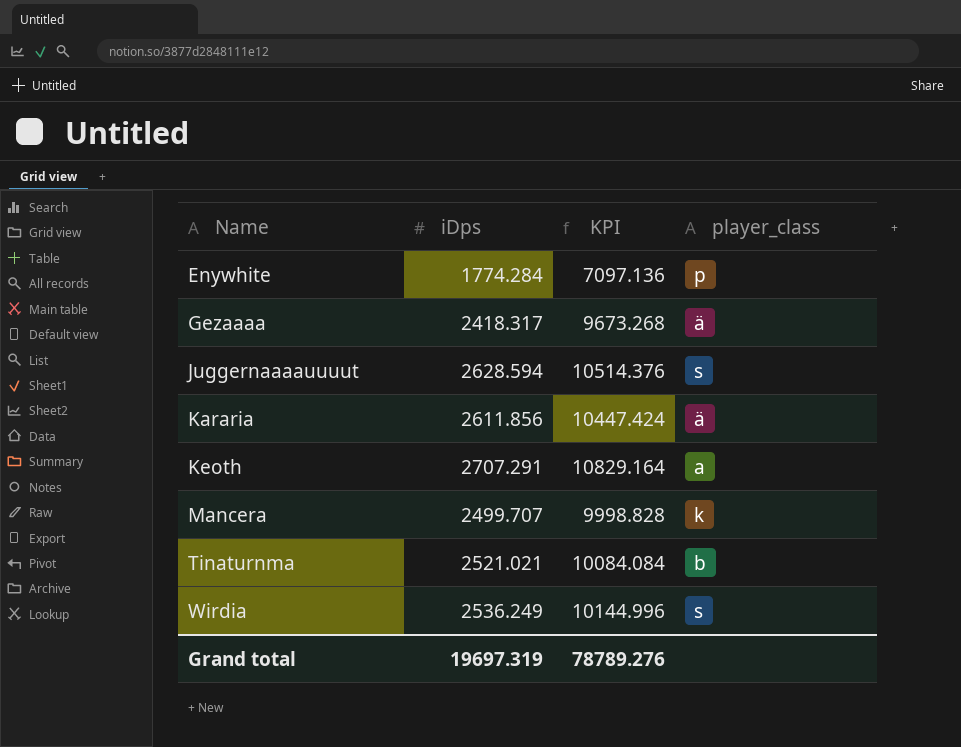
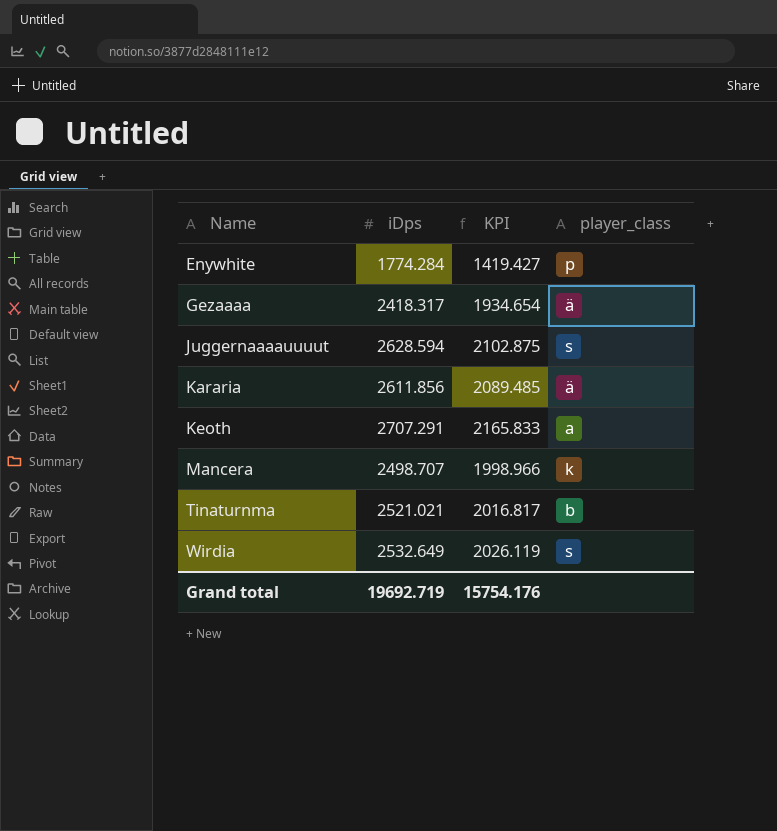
column KPI | formula: [iDps] * 4 -> [iDps] * 0.8
Mancera | iDps: 2499.707 -> 2498.707
Wirdia | iDps: 2536.249 -> 2532.649
Grand total | iDps: 19697.319 -> 19692.719
Grand total | KPI: 78789.276 -> 15754.176

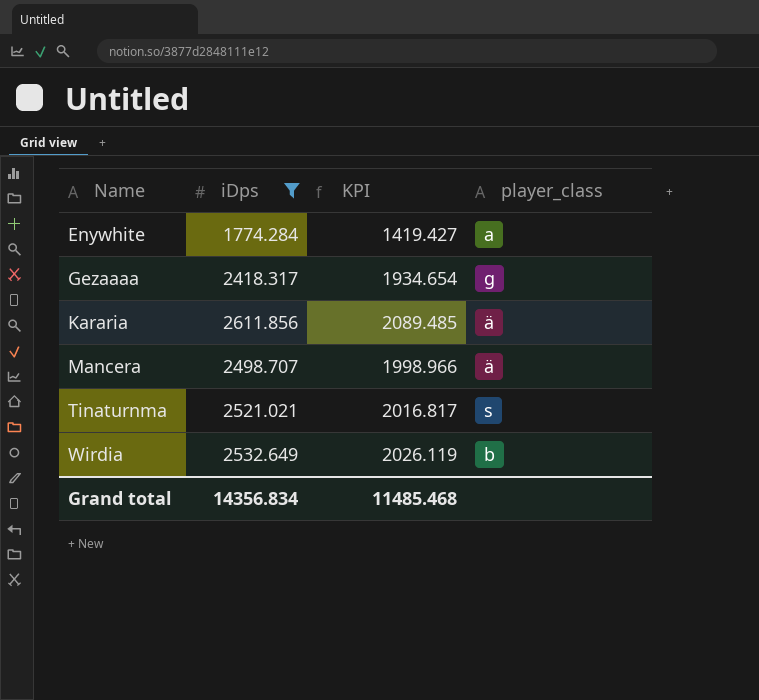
filter: none -> iDps <= 2611.856
Enywhite | player_class: p -> a
Gezaaaa | player_class: ä -> g
Mancera | player_class: k -> ä
Tinaturnma | player_class: b -> s
Wirdia | player_class: s -> b
Grand total | iDps: 19692.719 -> 14356.834
Grand total | KPI: 15754.176 -> 11485.468

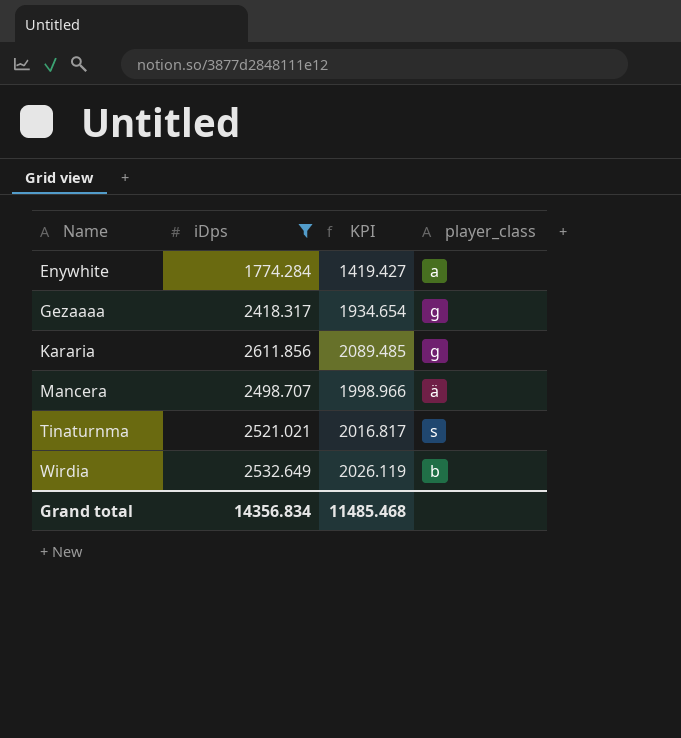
Kararia | player_class: ä -> g

